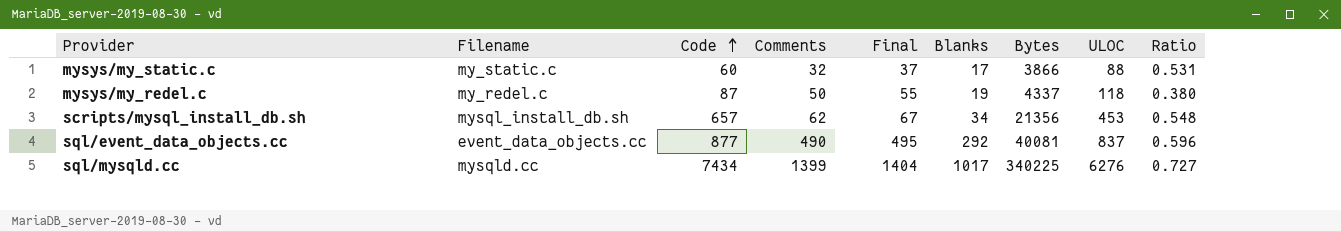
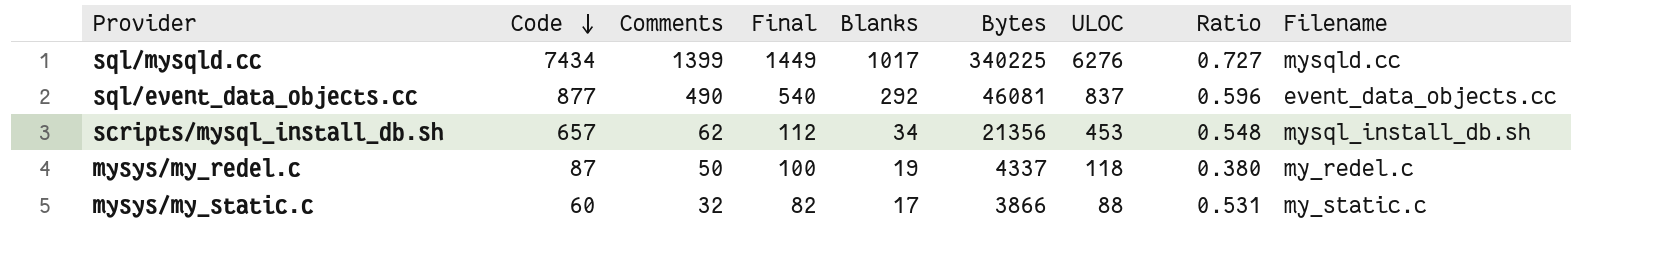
row order: Code ascending -> Code descending
column Final | formula: [Comments] + 5 -> [Comments] + 50
column Filename | position: 2 -> 9
sql/event_data_objects.cc | Bytes: 40081 -> 46081

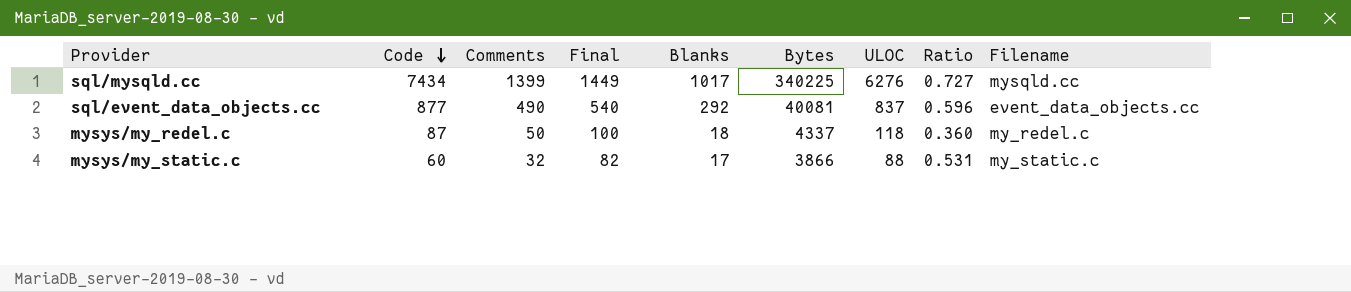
row scripts/mysql_install_db.sh: 657 | 62 | 112 | 34 | 21356 | 453 | 0.548 | mysql_install_db.sh -> none
sql/event_data_objects.cc | Bytes: 46081 -> 40081
mysys/my_redel.c | Blanks: 19 -> 18
mysys/my_redel.c | Ratio: 0.380 -> 0.360

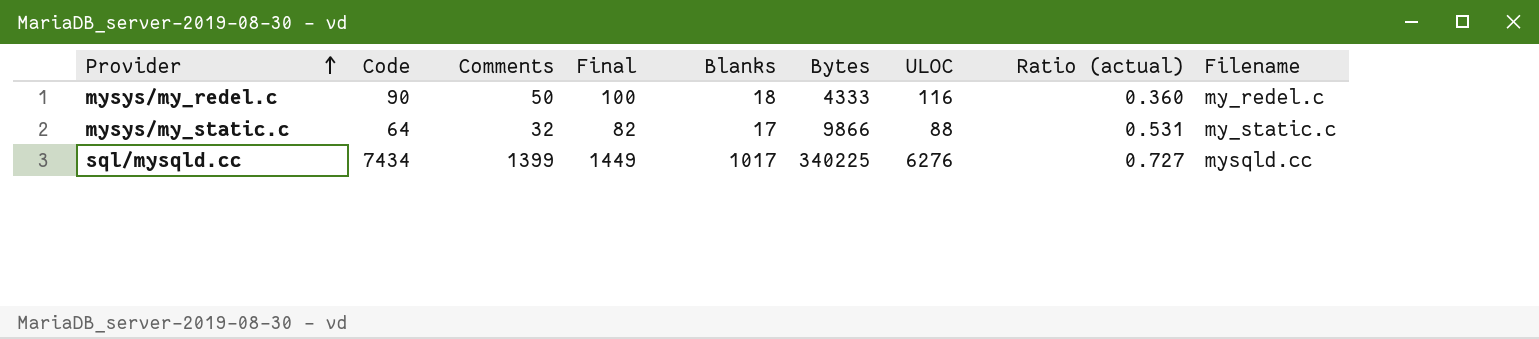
row order: Code descending -> Provider ascending
column name: Ratio -> Ratio (actual)
row sql/event_data_objects.cc: 877 | 490 | 540 | 292 | 40081 | 837 | 0.596 | event_data_objects.cc -> none
mysys/my_redel.c | Code: 87 -> 90
mysys/my_redel.c | Bytes: 4337 -> 4333
mysys/my_redel.c | ULOC: 118 -> 116
mysys/my_static.c | Code: 60 -> 64
mysys/my_static.c | Bytes: 3866 -> 9866

